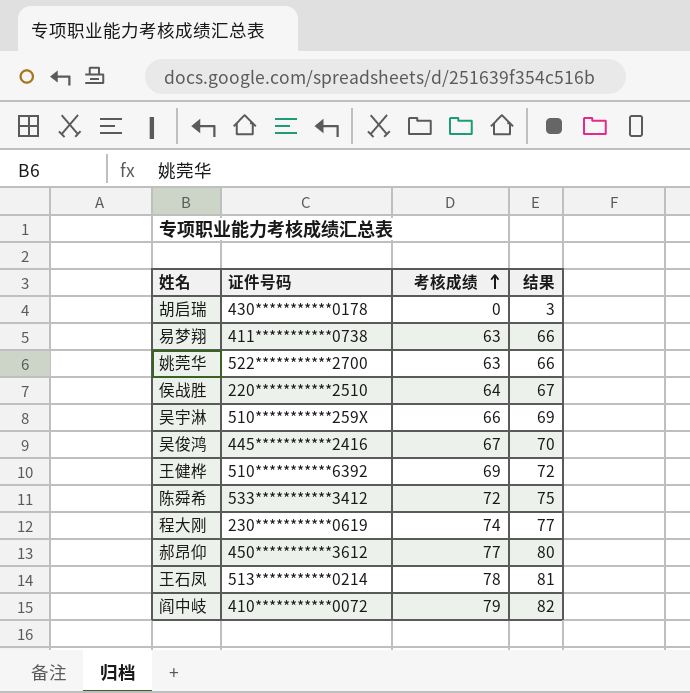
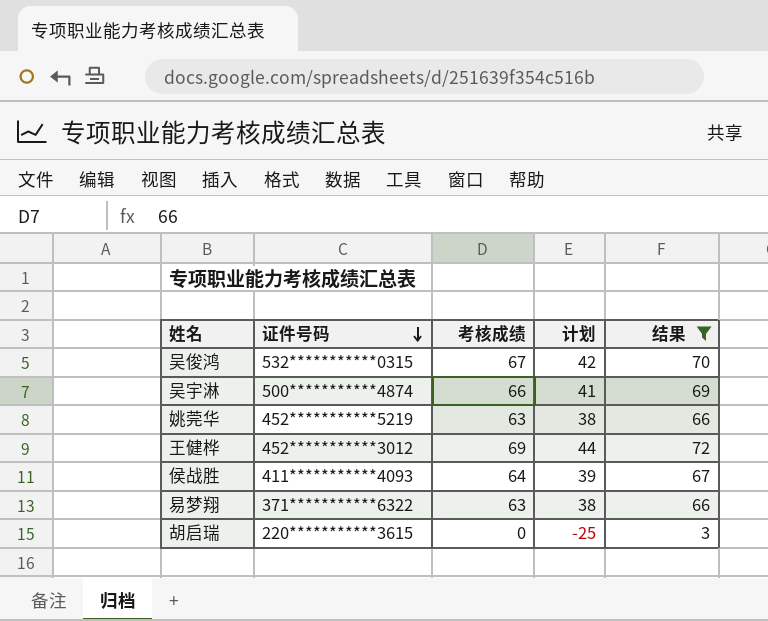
filter: none -> 结果 <= 72
row order: 考核成绩 ascending -> 证件号码 descending
column 计划 | formula: none -> [考核成绩] - 25
吴俊鸿 | 证件号码: 445***********2416 -> 532***********0315
吴宇淋 | 证件号码: 510***********259X -> 500***********4874
姚莞华 | 证件号码: 522***********2700 -> 452***********5219
王健桦 | 证件号码: 510***********6392 -> 452***********3012
侯战胜 | 证件号码: 220***********2510 -> 411***********4093
易梦翔 | 证件号码: 411***********0738 -> 371***********6322
胡启瑞 | 证件号码: 430***********0178 -> 220***********3615

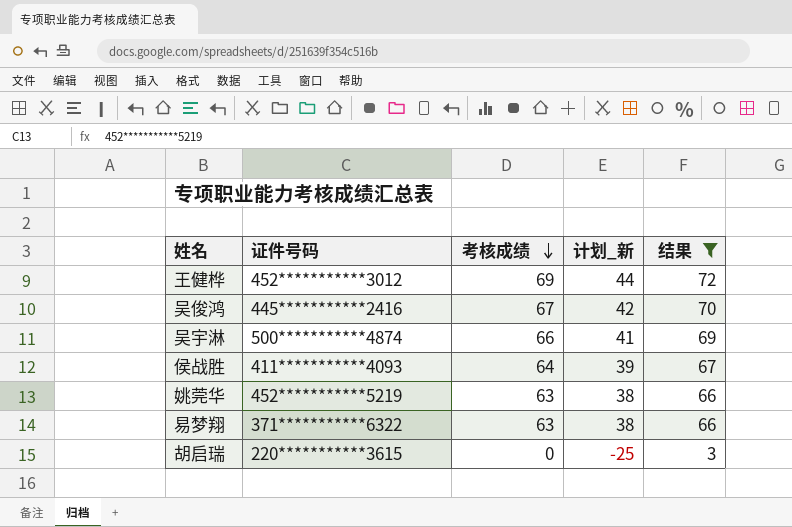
row order: 证件号码 descending -> 考核成绩 descending
column name: 计划 -> 计划_新
吴俊鸿 | 证件号码: 532***********0315 -> 445***********2416

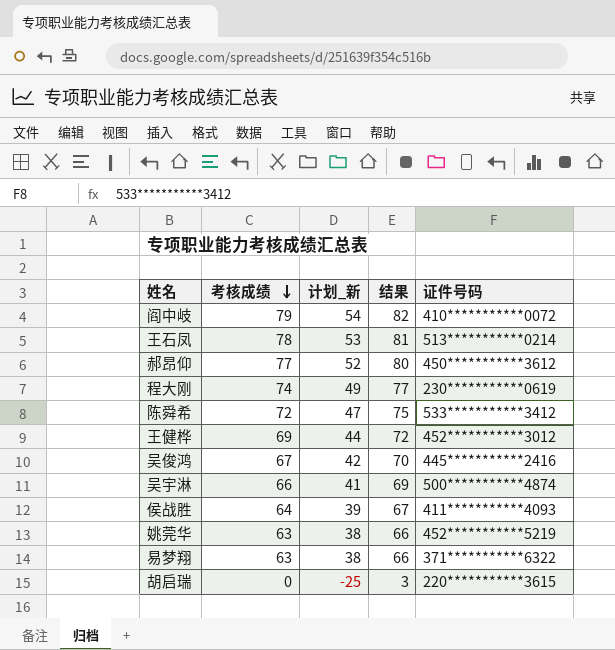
filter: 结果 <= 72 -> none
column 证件号码 | position: 2 -> 5

